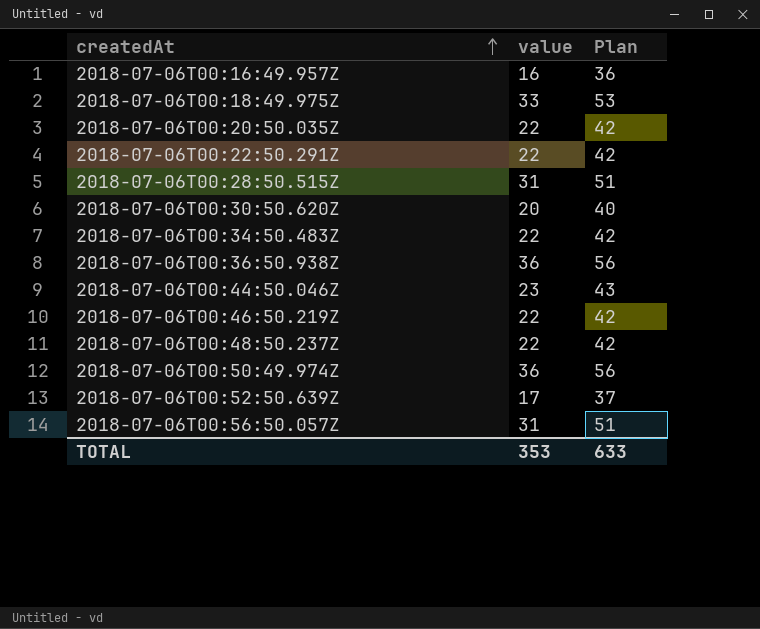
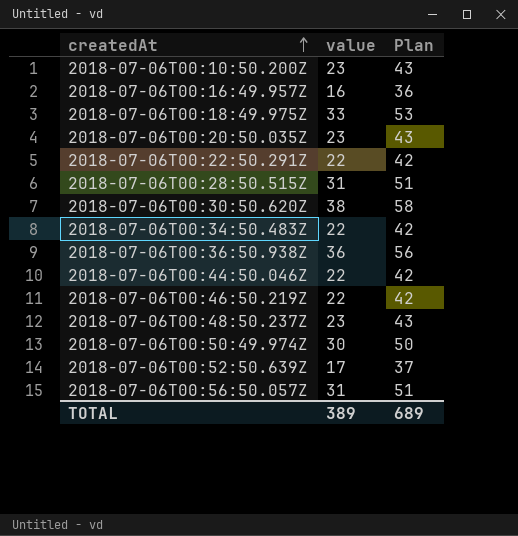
row 2018-07-06T00:10:50.200Z: none -> 23 | 43
2018-07-06T00:20:50.035Z | value: 22 -> 23
2018-07-06T00:20:50.035Z | Plan: 42 -> 43
2018-07-06T00:30:50.620Z | value: 20 -> 38
2018-07-06T00:30:50.620Z | Plan: 40 -> 58
2018-07-06T00:44:50.046Z | value: 23 -> 22
2018-07-06T00:44:50.046Z | Plan: 43 -> 42
2018-07-06T00:48:50.237Z | value: 22 -> 23
2018-07-06T00:48:50.237Z | Plan: 42 -> 43
2018-07-06T00:50:49.974Z | value: 36 -> 30
2018-07-06T00:50:49.974Z | Plan: 56 -> 50
TOTAL | value: 353 -> 389
TOTAL | Plan: 633 -> 689

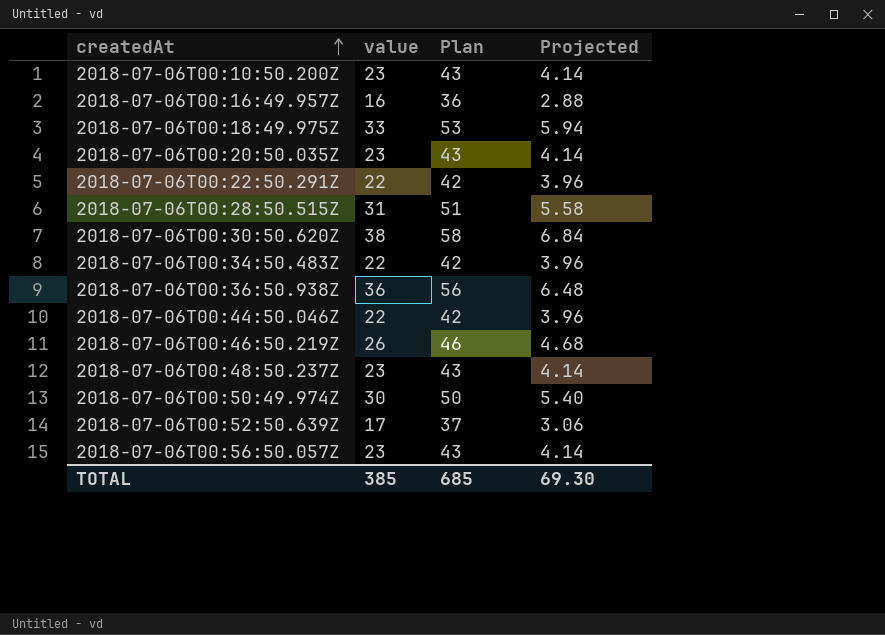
column Projected | formula: none -> [value] * 0.18
2018-07-06T00:46:50.219Z | value: 22 -> 26
2018-07-06T00:46:50.219Z | Plan: 42 -> 46
2018-07-06T00:56:50.057Z | value: 31 -> 23
2018-07-06T00:56:50.057Z | Plan: 51 -> 43
TOTAL | value: 389 -> 385
TOTAL | Plan: 689 -> 685

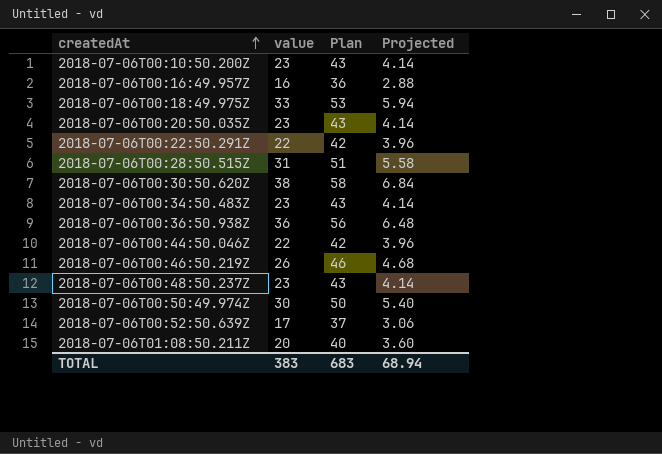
row 2018-07-06T00:56:50.057Z: 23 | 43 | 4.14 -> none
2018-07-06T00:34:50.483Z | value: 22 -> 23
2018-07-06T00:34:50.483Z | Plan: 42 -> 43
2018-07-06T00:34:50.483Z | Projected: 3.96 -> 4.14
row 2018-07-06T01:08:50.211Z: none -> 20 | 40 | 3.60
TOTAL | value: 385 -> 383
TOTAL | Plan: 685 -> 683
TOTAL | Projected: 69.30 -> 68.94

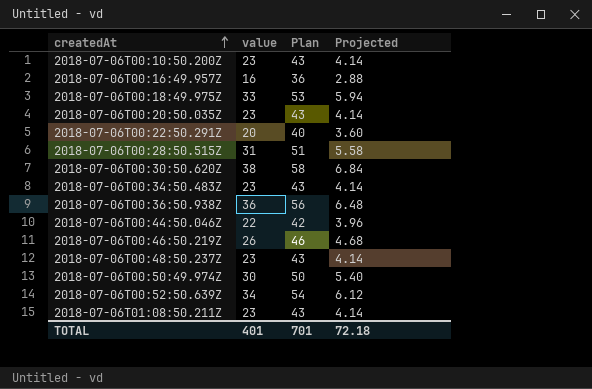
2018-07-06T00:22:50.291Z | value: 22 -> 20
2018-07-06T00:22:50.291Z | Plan: 42 -> 40
2018-07-06T00:22:50.291Z | Projected: 3.96 -> 3.60
2018-07-06T00:52:50.639Z | value: 17 -> 34
2018-07-06T00:52:50.639Z | Plan: 37 -> 54
2018-07-06T00:52:50.639Z | Projected: 3.06 -> 6.12
2018-07-06T01:08:50.211Z | value: 20 -> 23
2018-07-06T01:08:50.211Z | Plan: 40 -> 43
2018-07-06T01:08:50.211Z | Projected: 3.60 -> 4.14
TOTAL | value: 383 -> 401
TOTAL | Plan: 683 -> 701
TOTAL | Projected: 68.94 -> 72.18

